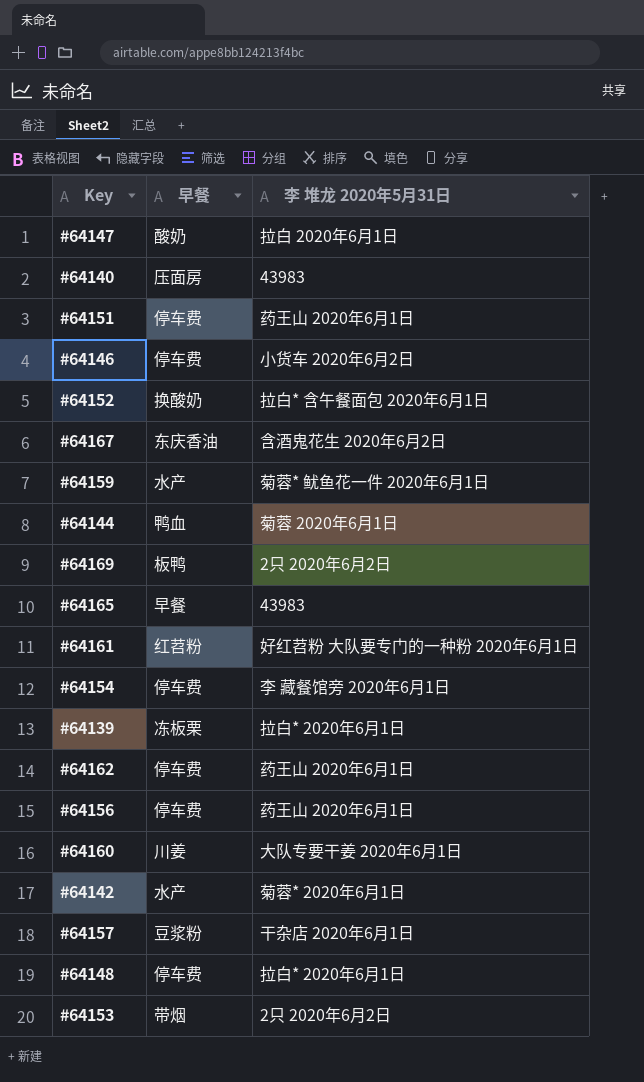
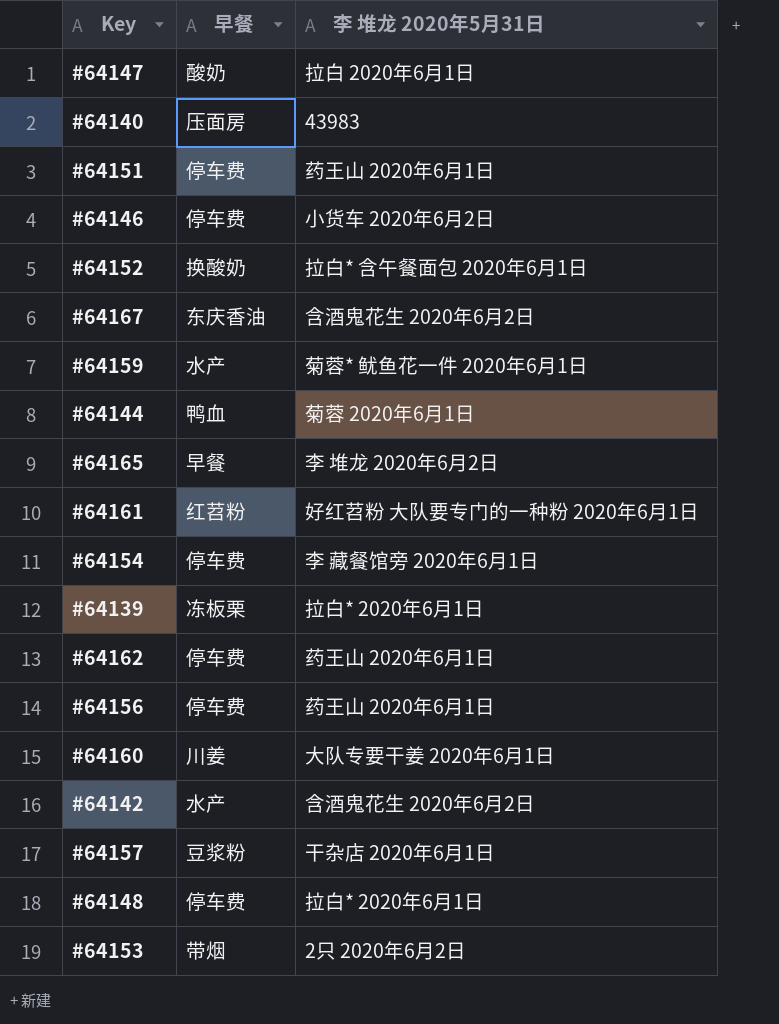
row #64169: 板鸭 | 2只 2020年6月2日 -> none
#64165 | 李 堆龙 2020年5月31日: 43983 -> 李 堆龙 2020年6月2日
#64142 | 李 堆龙 2020年5月31日: 菊蓉* 2020年6月1日 -> 含酒鬼花生 2020年6月2日

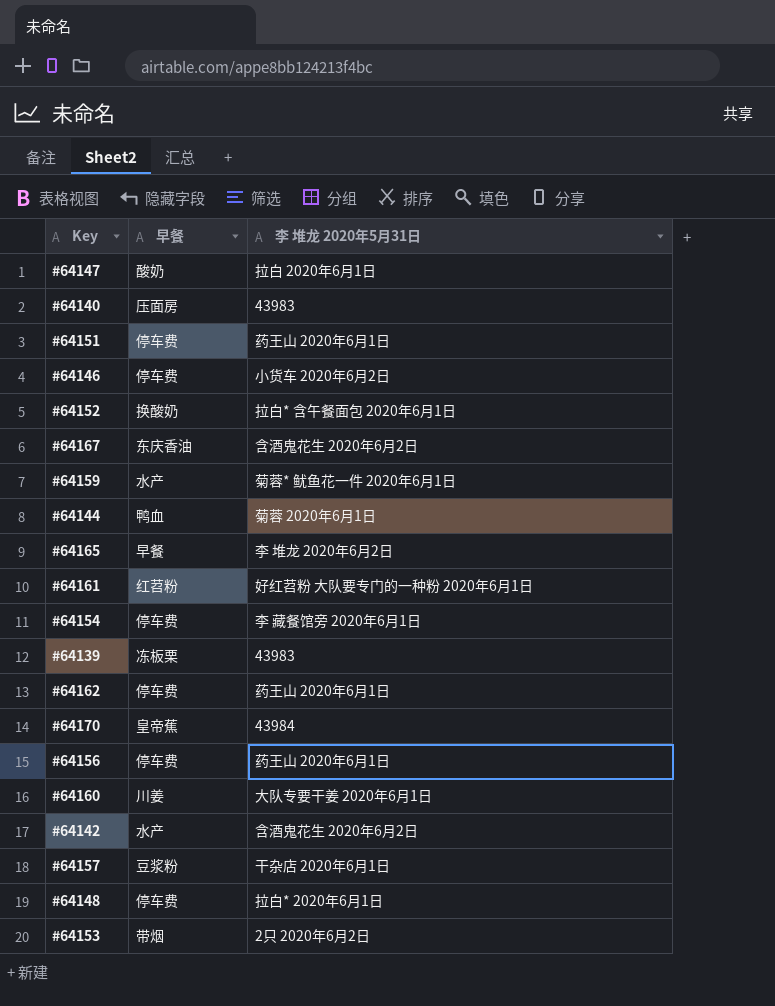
#64139 | 李 堆龙 2020年5月31日: 拉白* 2020年6月1日 -> 43983
row #64170: none -> 皇帝蕉 | 43984

